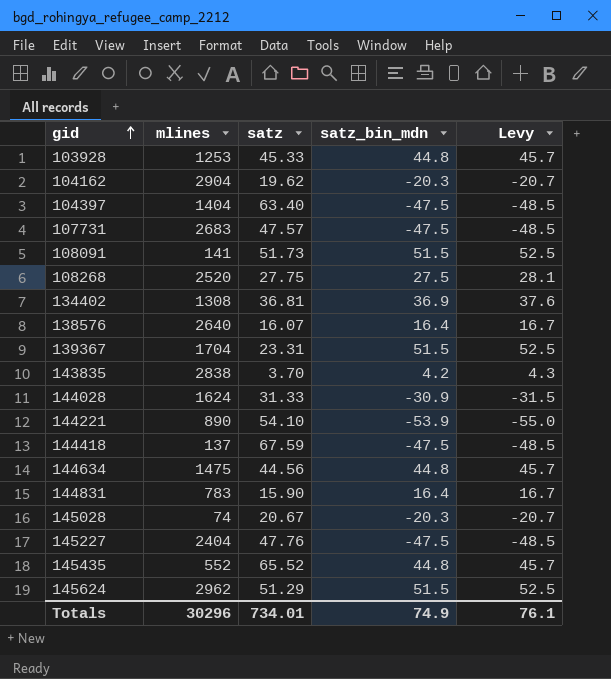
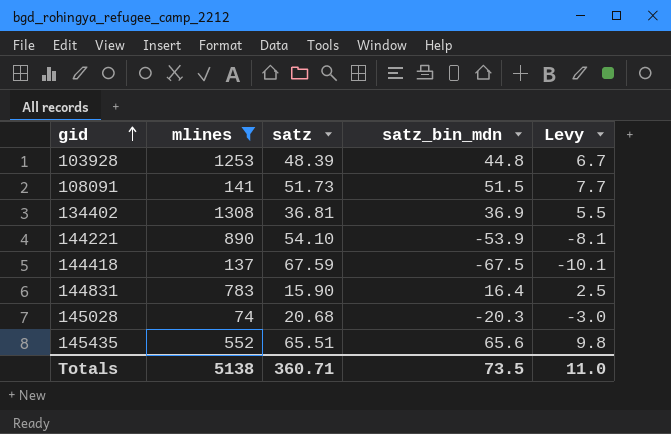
filter: none -> mlines <= 1308
column Levy | formula: [satz_bin_mdn] * 1.02 -> [satz_bin_mdn] * 0.15
103928 | satz: 45.33 -> 48.39
144418 | satz_bin_mdn: -47.5 -> -67.5
145028 | satz: 20.67 -> 20.68
145435 | satz: 65.52 -> 65.51
145435 | satz_bin_mdn: 44.8 -> 65.6
Totals | mlines: 30296 -> 5138
Totals | satz: 734.01 -> 360.71
Totals | satz_bin_mdn: 74.9 -> 73.5
Totals | Levy: 76.1 -> 11.0

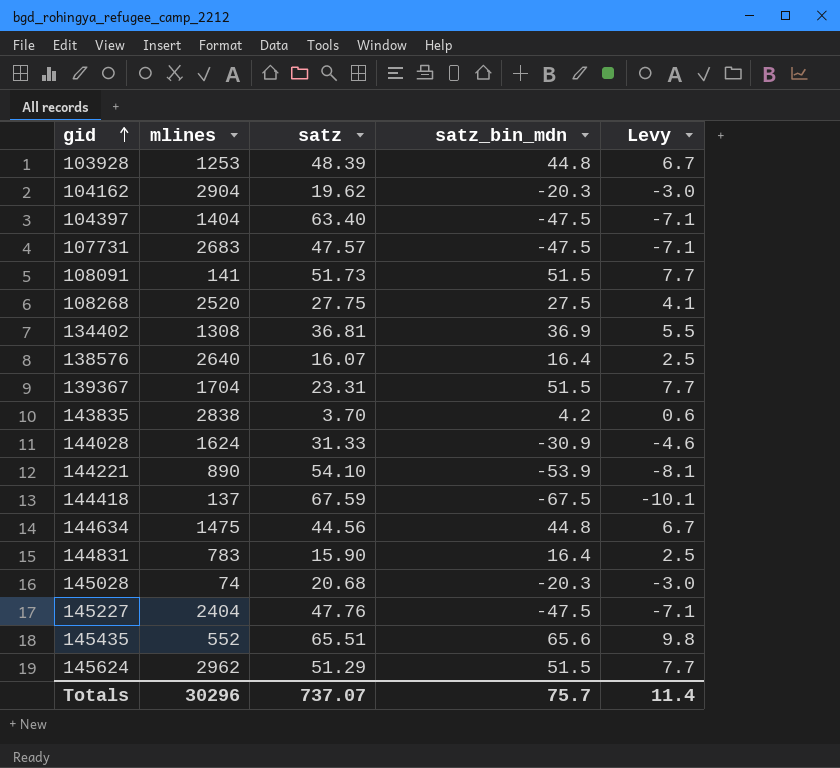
filter: mlines <= 1308 -> none
Totals | mlines: 5138 -> 30296
Totals | satz: 360.71 -> 737.07
Totals | satz_bin_mdn: 73.5 -> 75.7
Totals | Levy: 11.0 -> 11.4

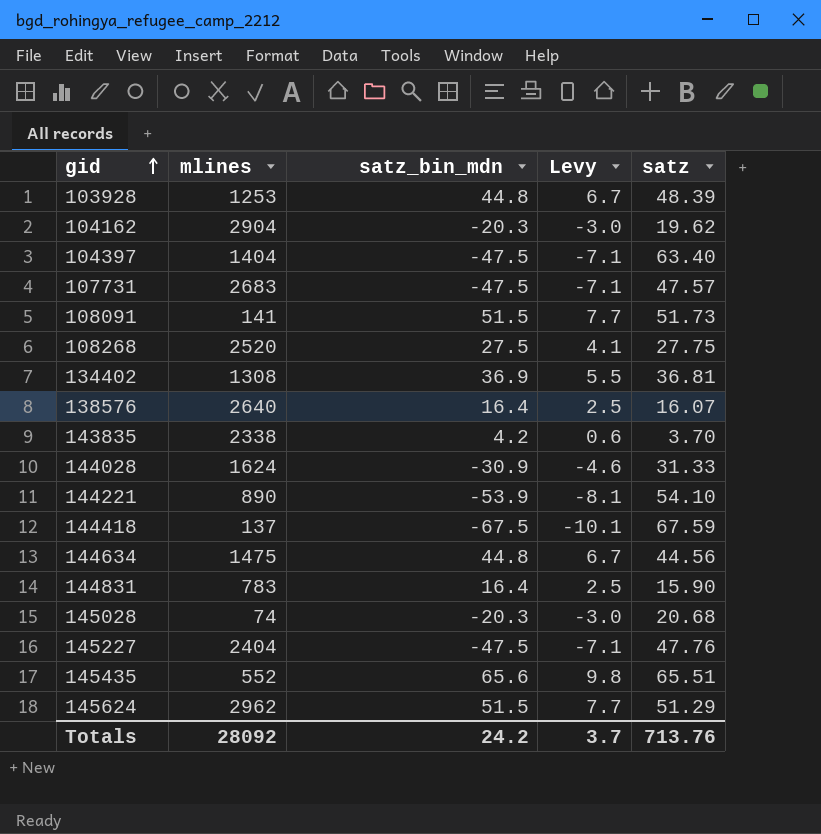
column satz | position: 3 -> 5
row 139367: 1704 | 23.31 | 51.5 | 7.7 -> none
143835 | mlines: 2838 -> 2338
Totals | mlines: 30296 -> 28092
Totals | satz_bin_mdn: 75.7 -> 24.2
Totals | Levy: 11.4 -> 3.7
Totals | satz: 737.07 -> 713.76

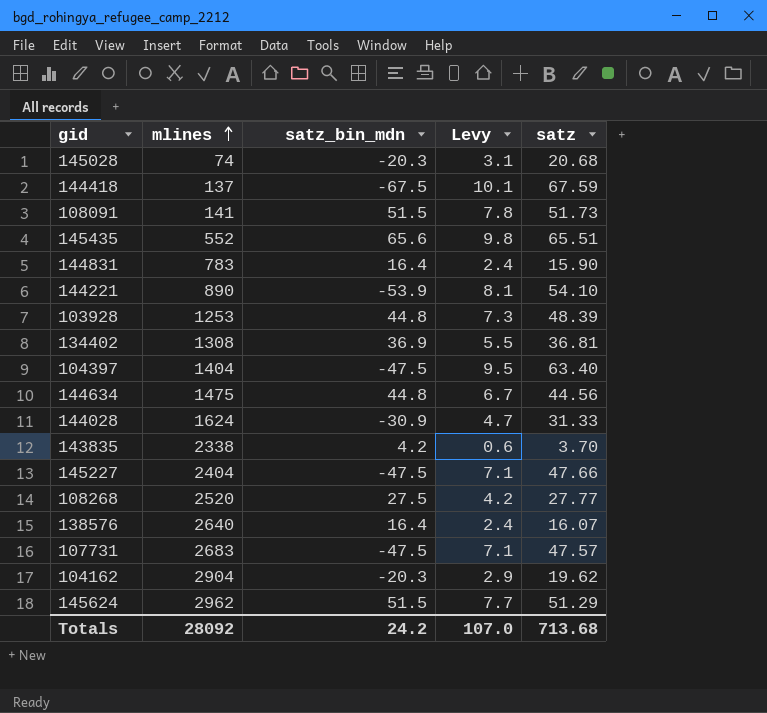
row order: gid ascending -> mlines ascending
column Levy | formula: [satz_bin_mdn] * 0.15 -> [satz] * 0.15
145227 | satz: 47.76 -> 47.66
108268 | satz: 27.75 -> 27.77
Totals | Levy: 3.7 -> 107.0
Totals | satz: 713.76 -> 713.68

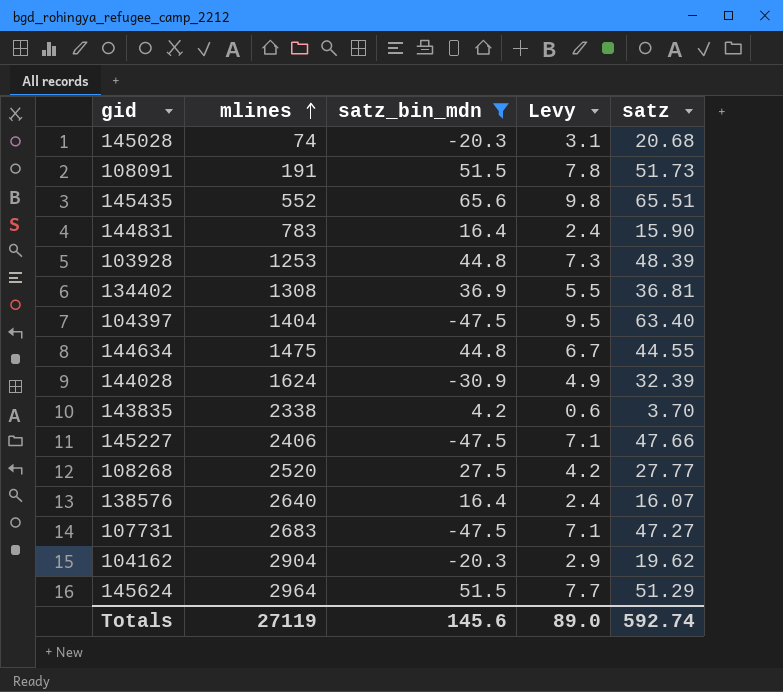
filter: none -> satz_bin_mdn >= -47.5
108091 | mlines: 141 -> 191
144634 | satz: 44.56 -> 44.55
144028 | Levy: 4.7 -> 4.9
144028 | satz: 31.33 -> 32.39
145227 | mlines: 2404 -> 2406
107731 | satz: 47.57 -> 47.27
145624 | mlines: 2962 -> 2964
Totals | mlines: 28092 -> 27119
Totals | satz_bin_mdn: 24.2 -> 145.6
Totals | Levy: 107.0 -> 89.0
Totals | satz: 713.68 -> 592.74

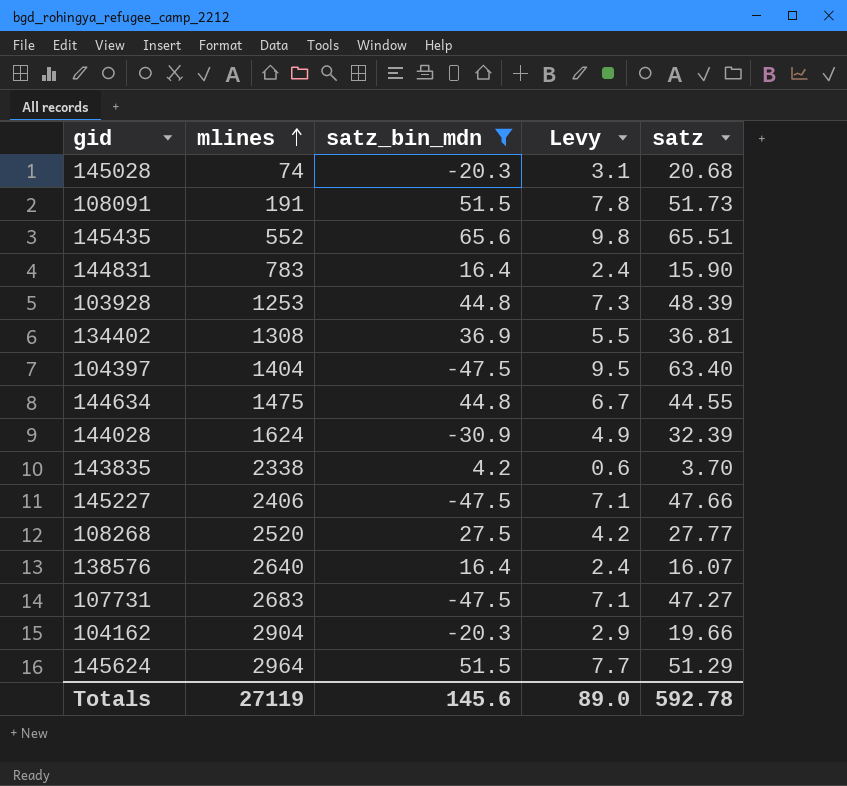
104162 | satz: 19.62 -> 19.66
Totals | satz: 592.74 -> 592.78

